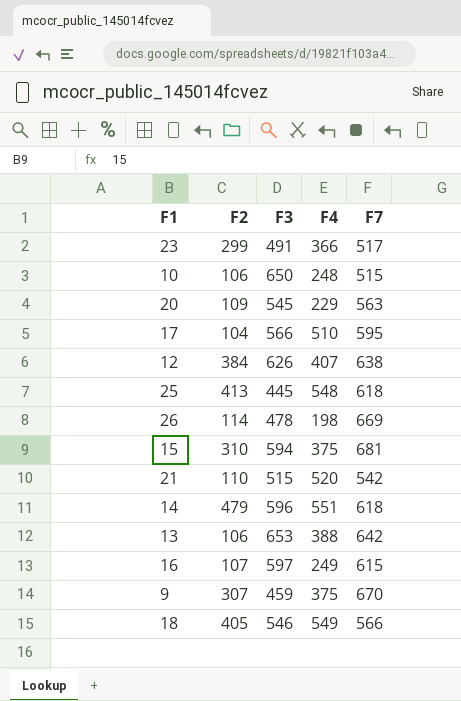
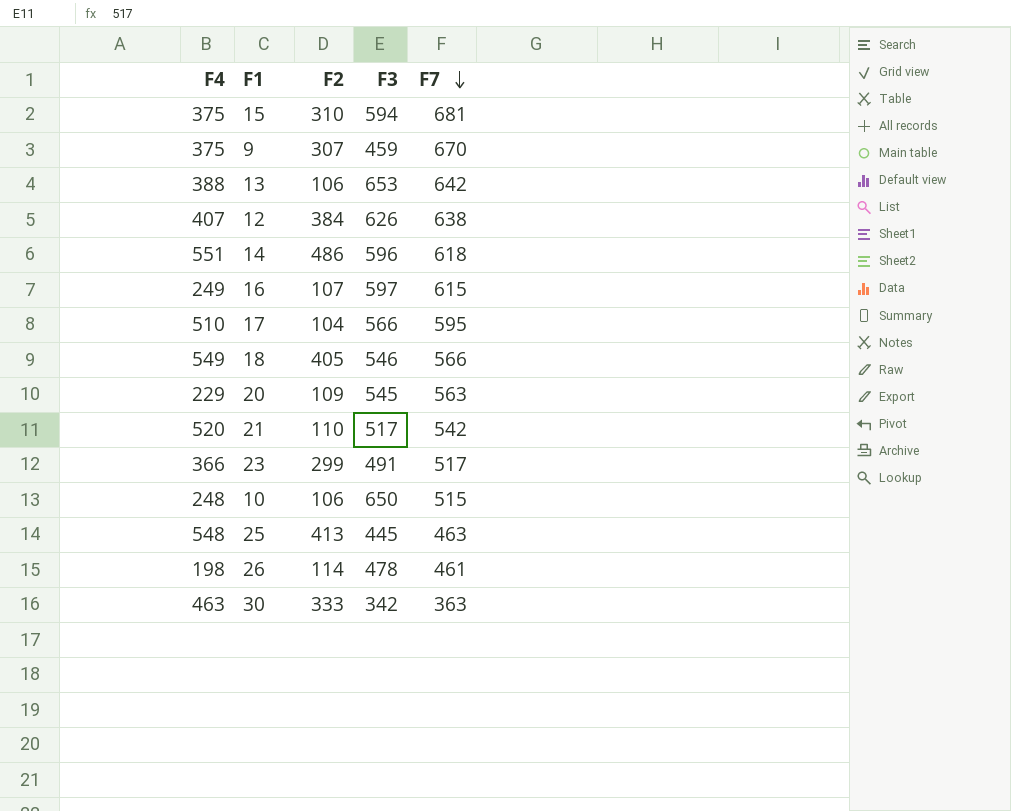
row order: none -> F7 descending
column F4 | position: 4 -> 1
14 | F2: 479 -> 486
21 | F3: 515 -> 517
25 | F7: 618 -> 463
26 | F7: 669 -> 461
row 30: none -> 463 | 333 | 342 | 363

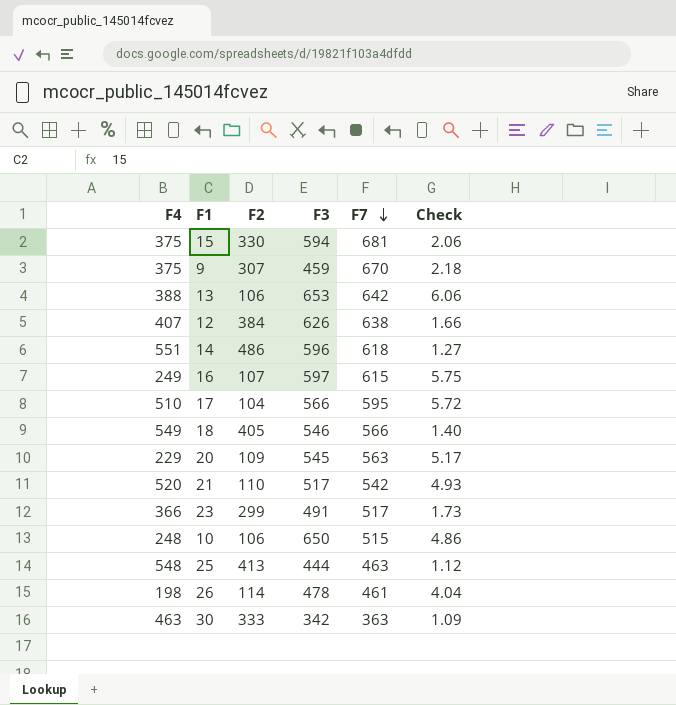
column Check | formula: none -> [F7] / [F2]
15 | F2: 310 -> 330
25 | F3: 445 -> 444

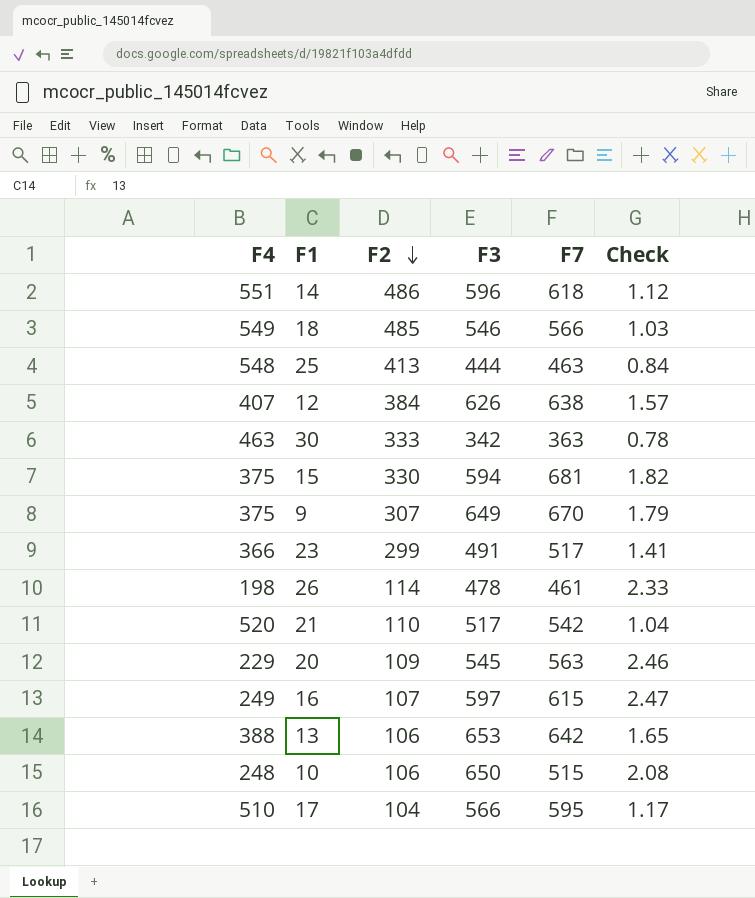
row order: F7 descending -> F2 descending
column Check | formula: [F7] / [F2] -> [F7] / [F4]
18 | F2: 405 -> 485
9 | F3: 459 -> 649

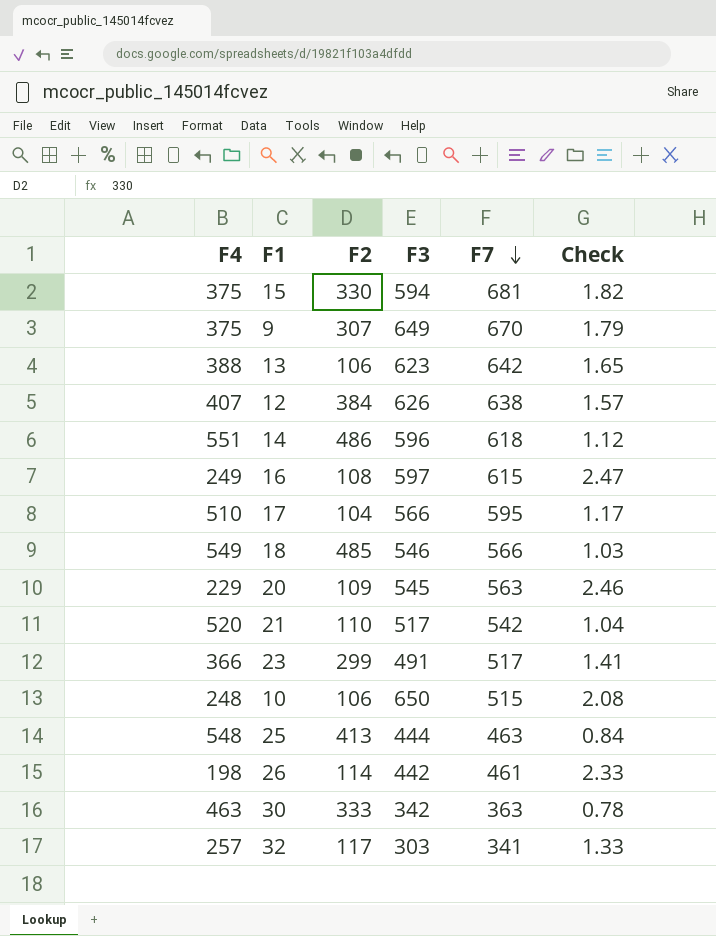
row order: F2 descending -> F7 descending
13 | F3: 653 -> 623
16 | F2: 107 -> 108
26 | F3: 478 -> 442
row 32: none -> 257 | 117 | 303 | 341 | 1.33

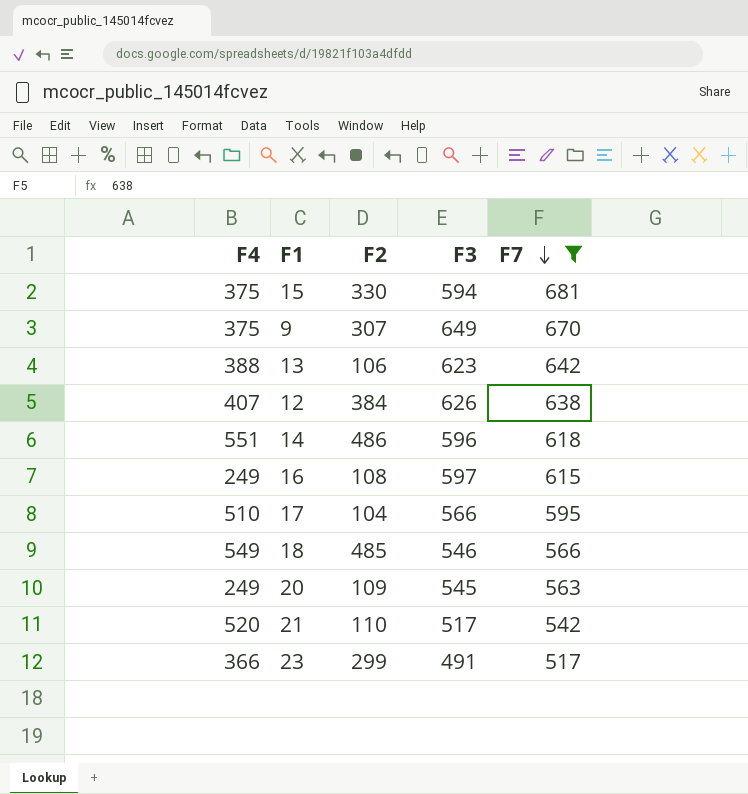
filter: none -> F7 >= 517
column Check | formula: [F7] / [F4] -> none
20 | F4: 229 -> 249

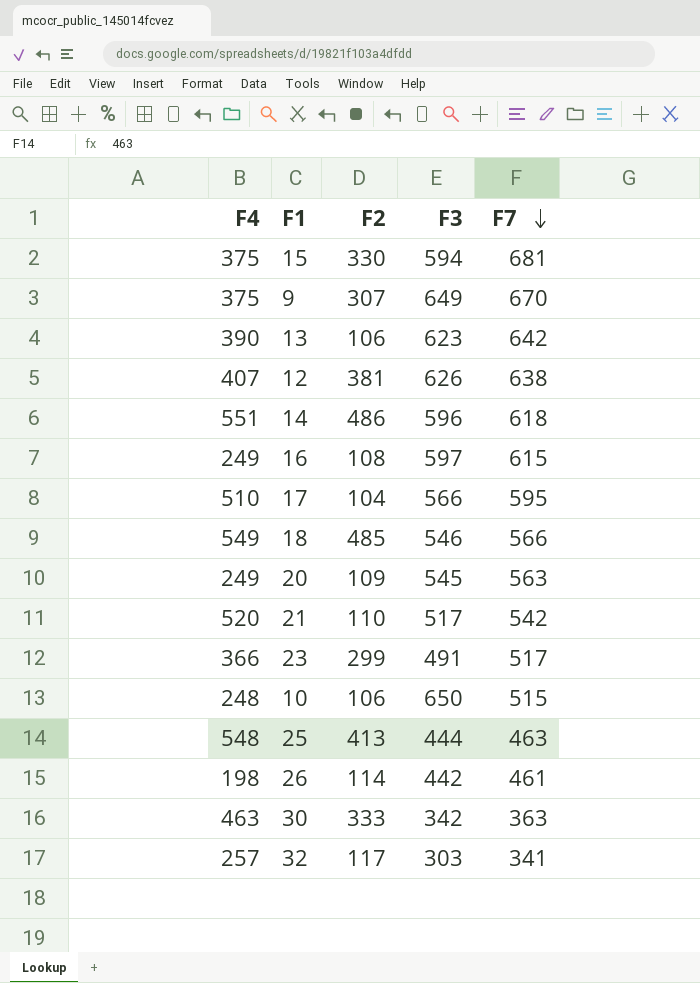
filter: F7 >= 517 -> none
13 | F4: 388 -> 390
12 | F2: 384 -> 381

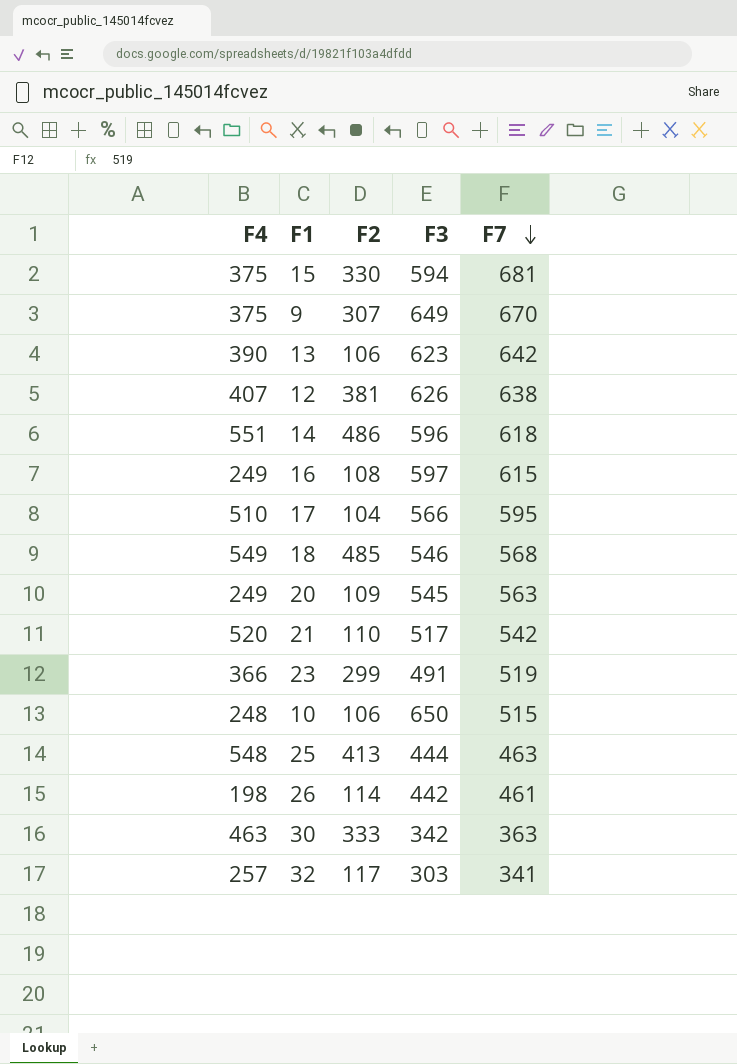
18 | F7: 566 -> 568
23 | F7: 517 -> 519

